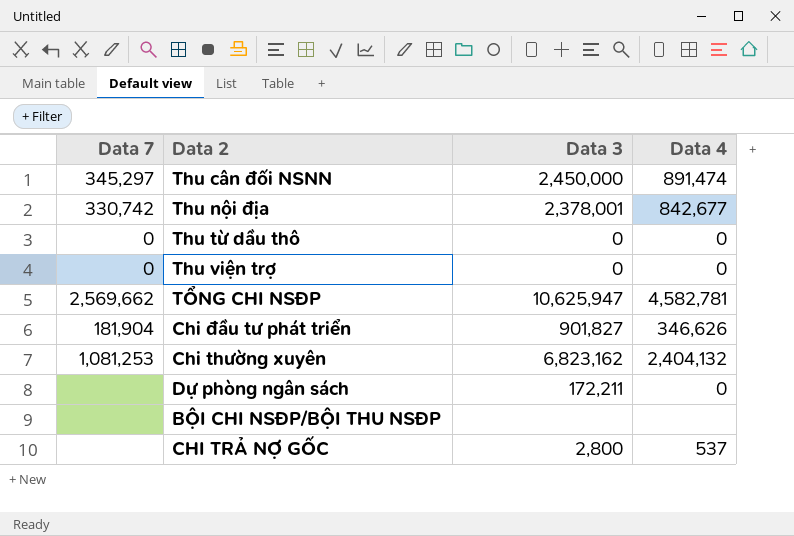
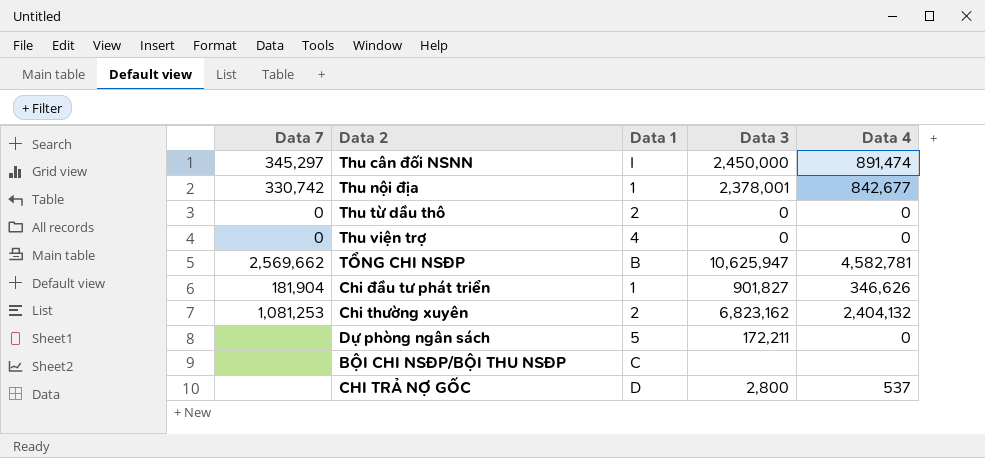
column Data 1 | position: none -> 3

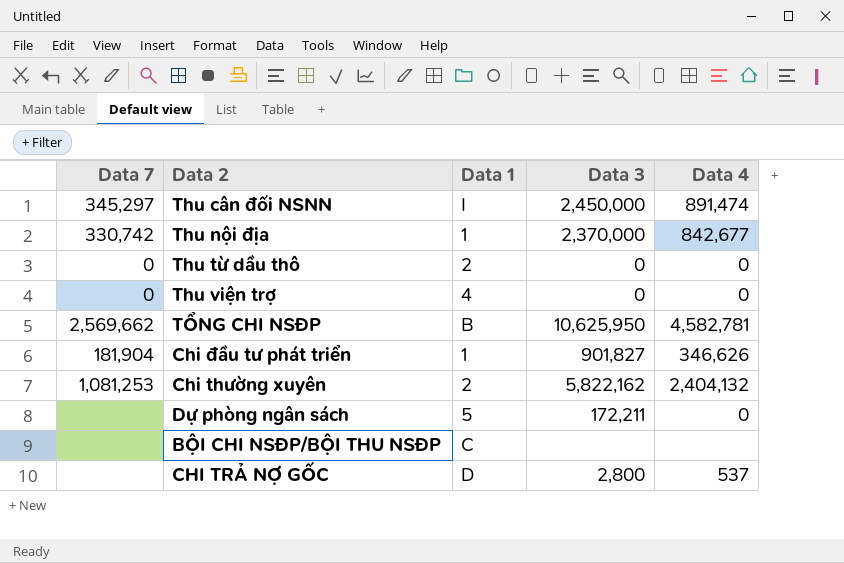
Thu nội địa | Data 3: 2,378,001 -> 2,370,000
TỔNG CHI NSĐP | Data 3: 10,625,947 -> 10,625,950
Chi thường xuyên | Data 3: 6,823,162 -> 5,822,162

